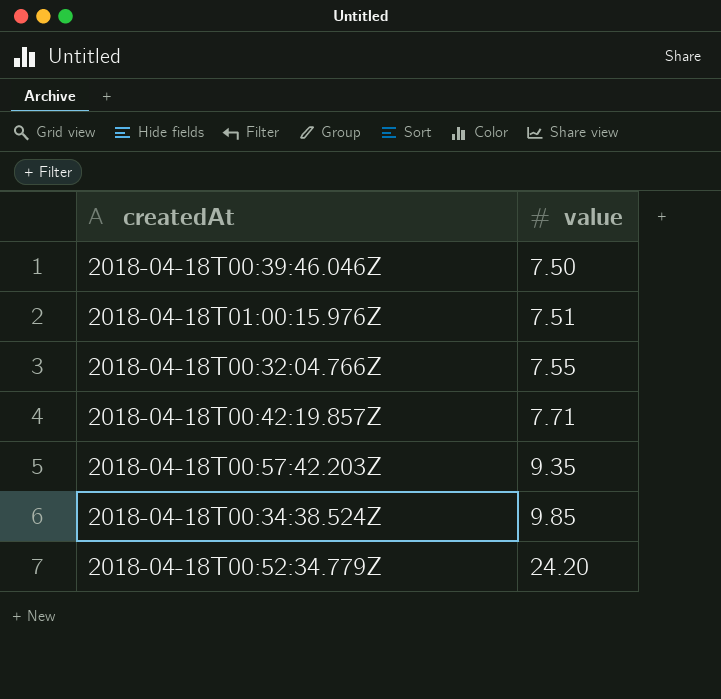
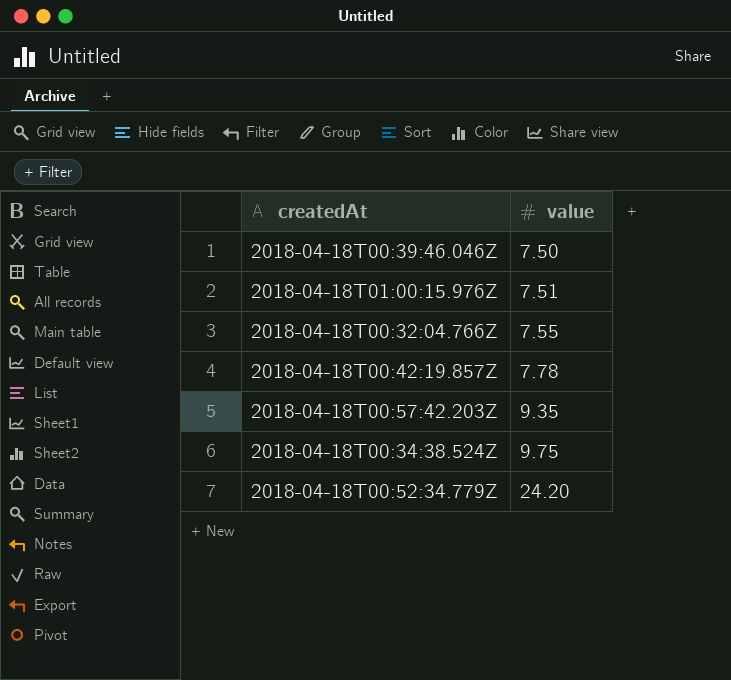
2018-04-18T00:42:19.857Z | value: 7.71 -> 7.78
2018-04-18T00:34:38.524Z | value: 9.85 -> 9.75

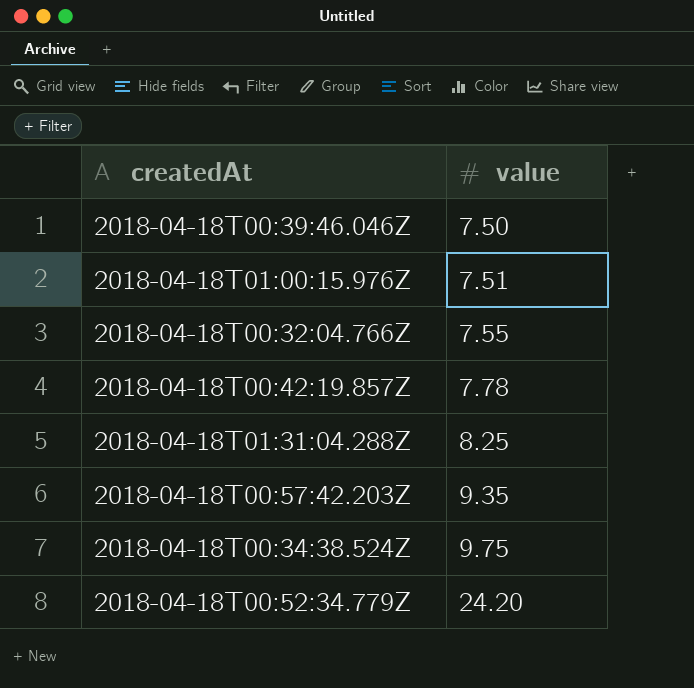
row 2018-04-18T01:31:04.288Z: none -> 8.25

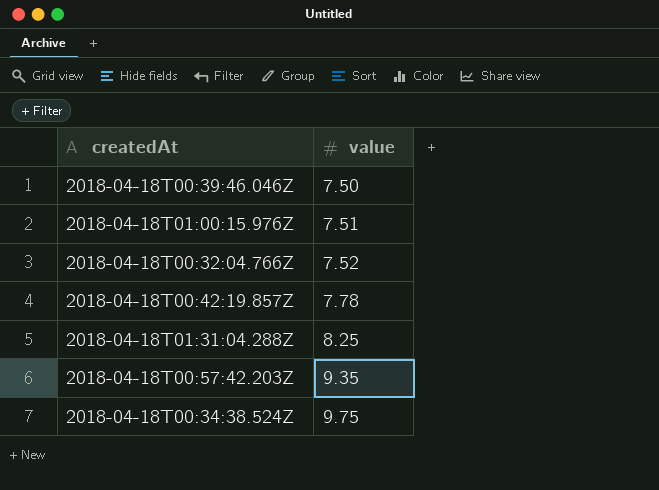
row 2018-04-18T00:52:34.779Z: 24.20 -> none
2018-04-18T00:32:04.766Z | value: 7.55 -> 7.52

